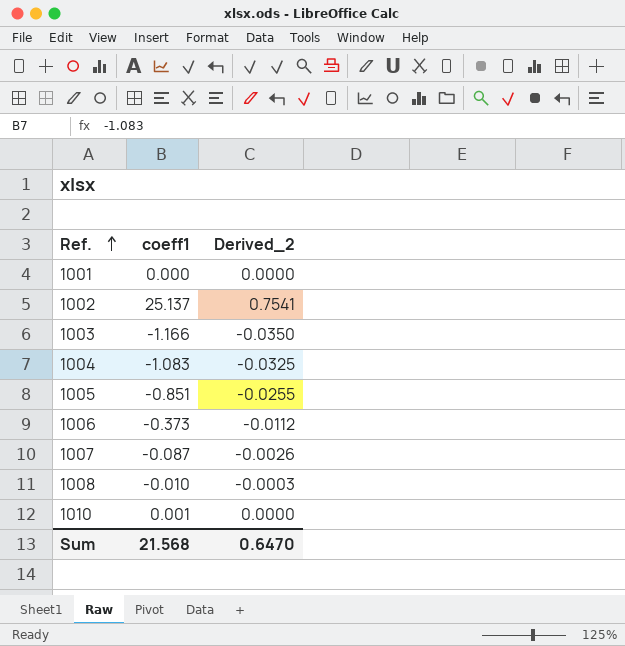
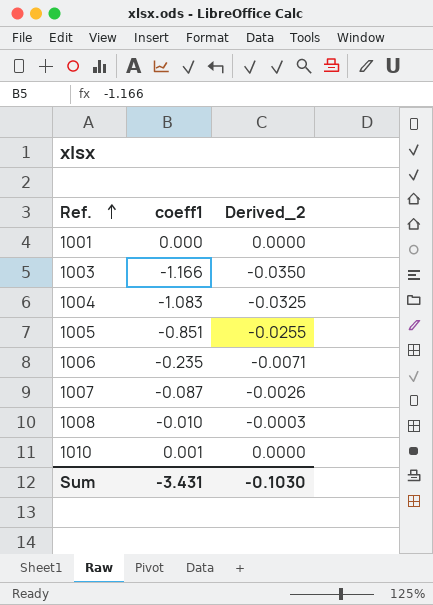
row 1002: 25.137 | 0.7541 -> none
1006 | coeff1: -0.373 -> -0.235
1006 | Derived_2: -0.0112 -> -0.0071
Sum | coeff1: 21.568 -> -3.431
Sum | Derived_2: 0.6470 -> -0.1030

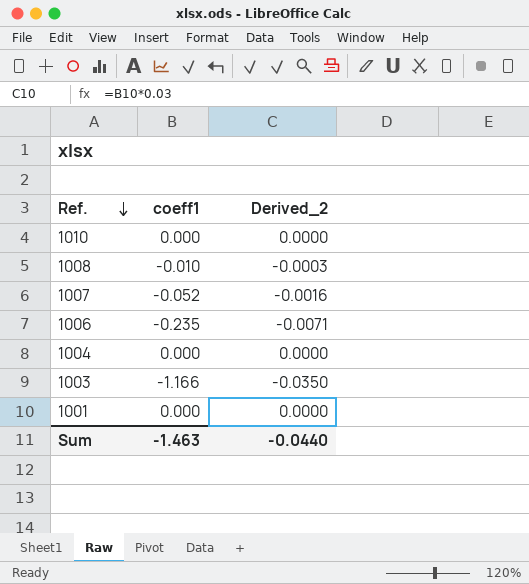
row order: Ref. ascending -> Ref. descending
row 1005: -0.851 | -0.0255 -> none
1010 | coeff1: 0.001 -> 0.000
1007 | coeff1: -0.087 -> -0.052
1007 | Derived_2: -0.0026 -> -0.0016
1004 | coeff1: -1.083 -> 0.000
1004 | Derived_2: -0.0325 -> 0.0000
Sum | coeff1: -3.431 -> -1.463
Sum | Derived_2: -0.1030 -> -0.0440

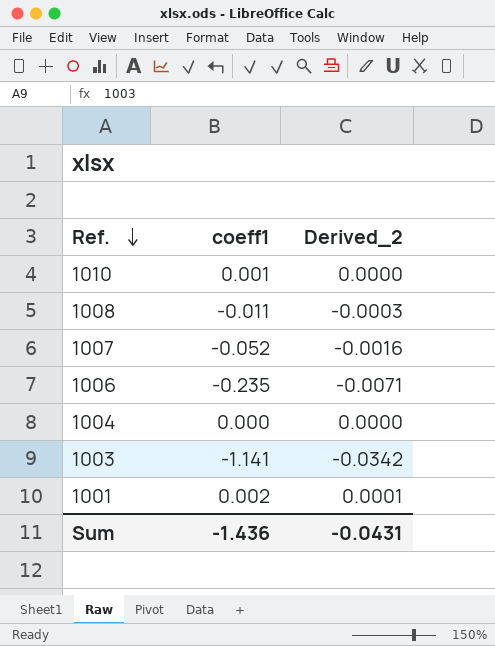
1010 | coeff1: 0.000 -> 0.001
1008 | coeff1: -0.010 -> -0.011
1003 | coeff1: -1.166 -> -1.141
1003 | Derived_2: -0.0350 -> -0.0342
1001 | coeff1: 0.000 -> 0.002
1001 | Derived_2: 0.0000 -> 0.0001
Sum | coeff1: -1.463 -> -1.436
Sum | Derived_2: -0.0440 -> -0.0431

